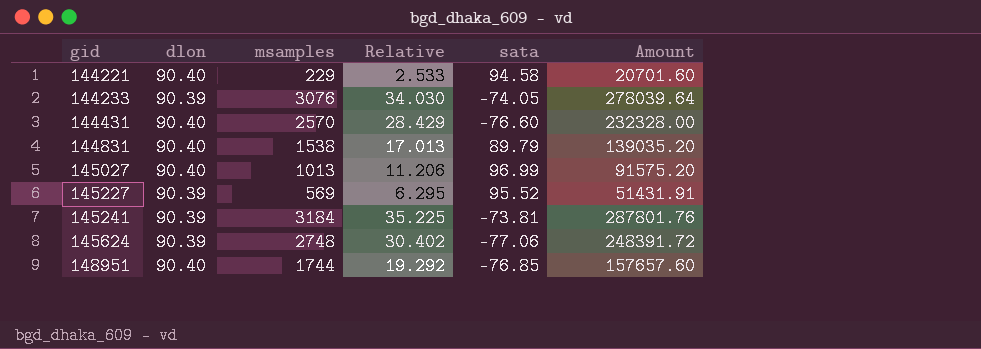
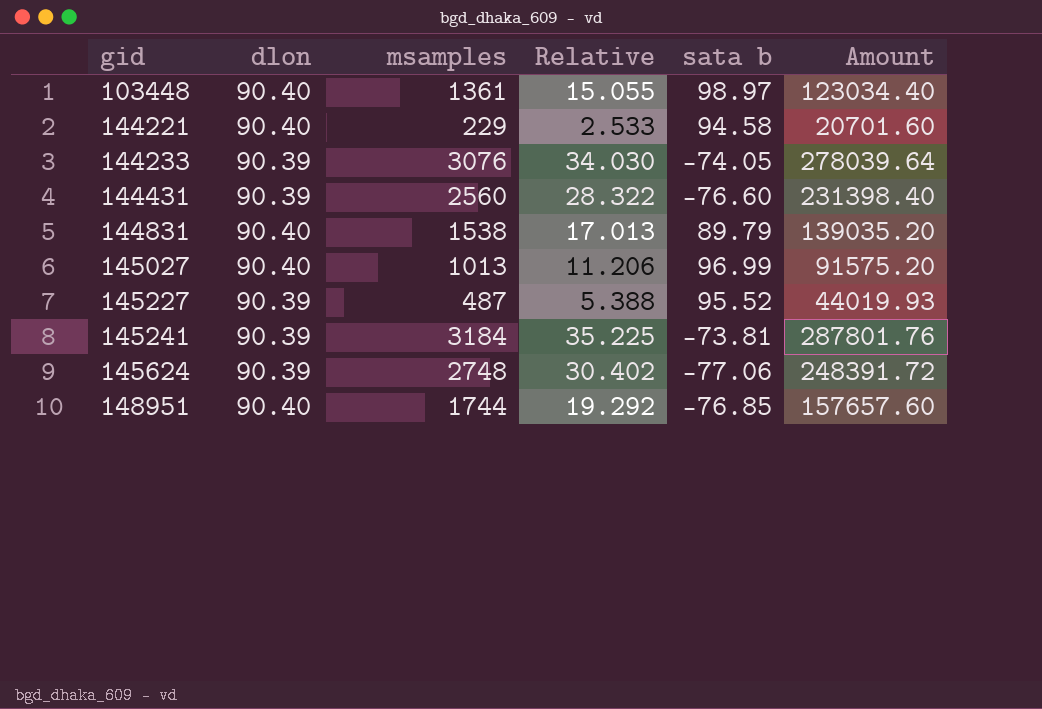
column name: sata -> sata b
row 103448: none -> 90.40 | 1361 | 15.055 | 98.97 | 123034.40
144431 | dlon: 90.40 -> 90.39
144431 | msamples: 2570 -> 2560
144431 | Relative: 28.429 -> 28.322
144431 | Amount: 232328.00 -> 231398.40
145227 | msamples: 569 -> 487
145227 | Relative: 6.295 -> 5.388
145227 | Amount: 51431.91 -> 44019.93

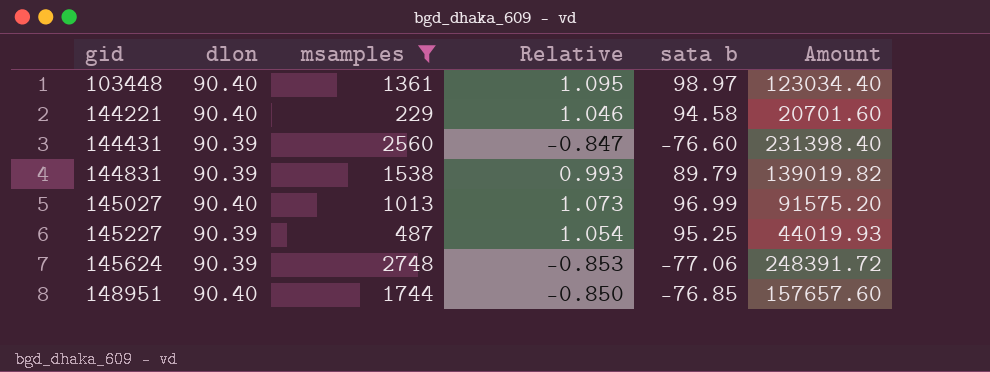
filter: none -> msamples <= 2748
column Relative | formula: [msamples] / [dlon] -> [sata b] / [dlon]
144831 | dlon: 90.40 -> 90.39
144831 | Amount: 139035.20 -> 139019.82
145227 | sata b: 95.52 -> 95.25

